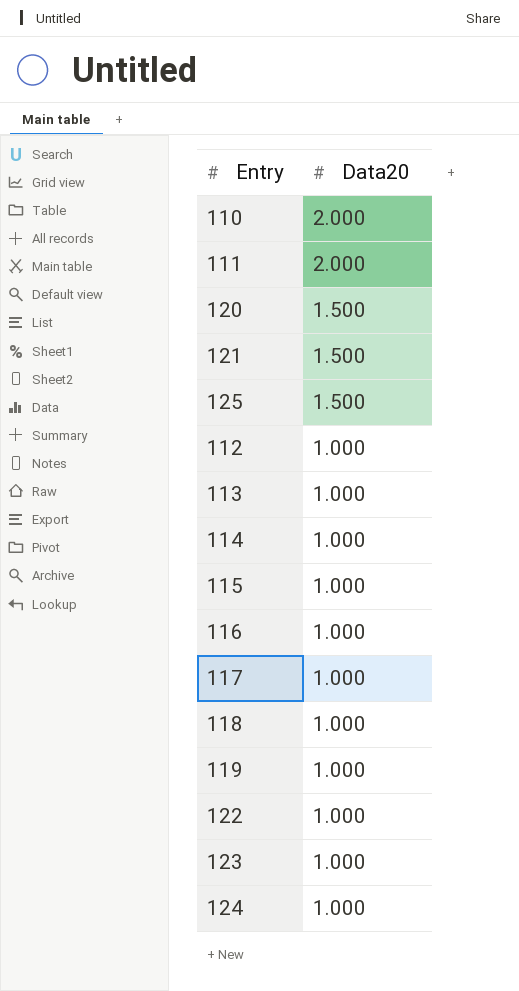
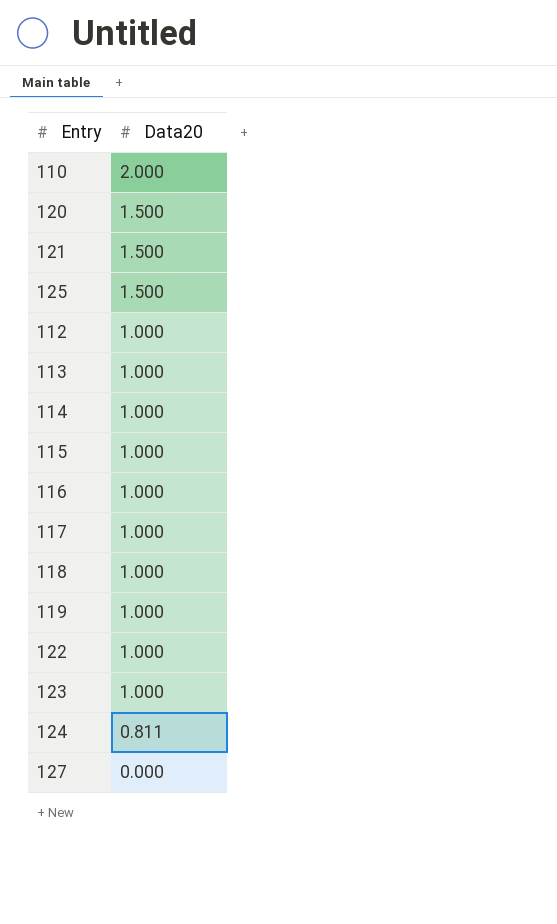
row 111: 2.000 -> none
124 | Data20: 1.000 -> 0.811
row 127: none -> 0.000

